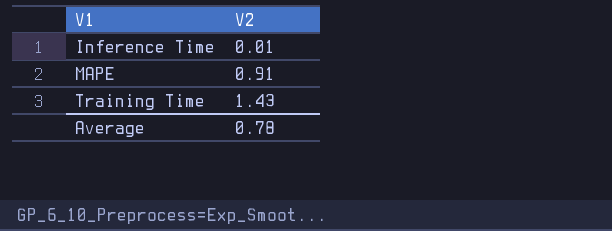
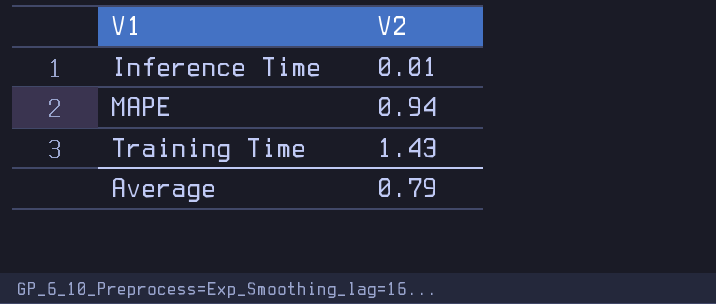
MAPE | V2: 0.91 -> 0.94
Average | V2: 0.78 -> 0.79

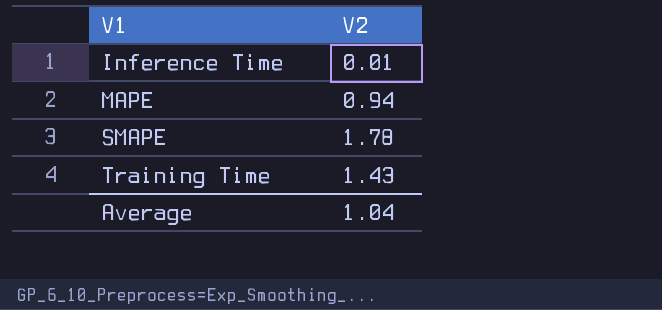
row SMAPE: none -> 1.78
Average | V2: 0.79 -> 1.04

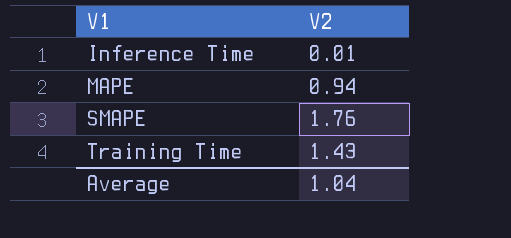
SMAPE | V2: 1.78 -> 1.76

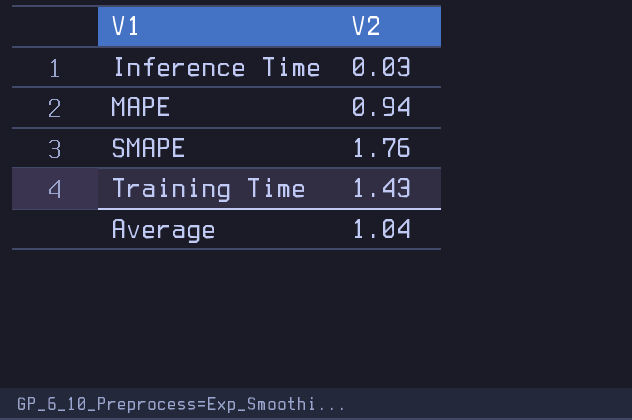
Inference Time | V2: 0.01 -> 0.03

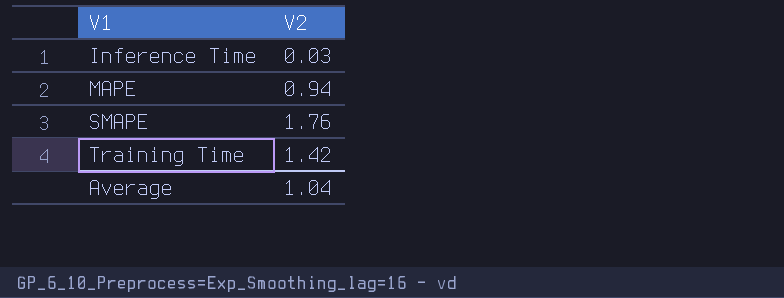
Training Time | V2: 1.43 -> 1.42

